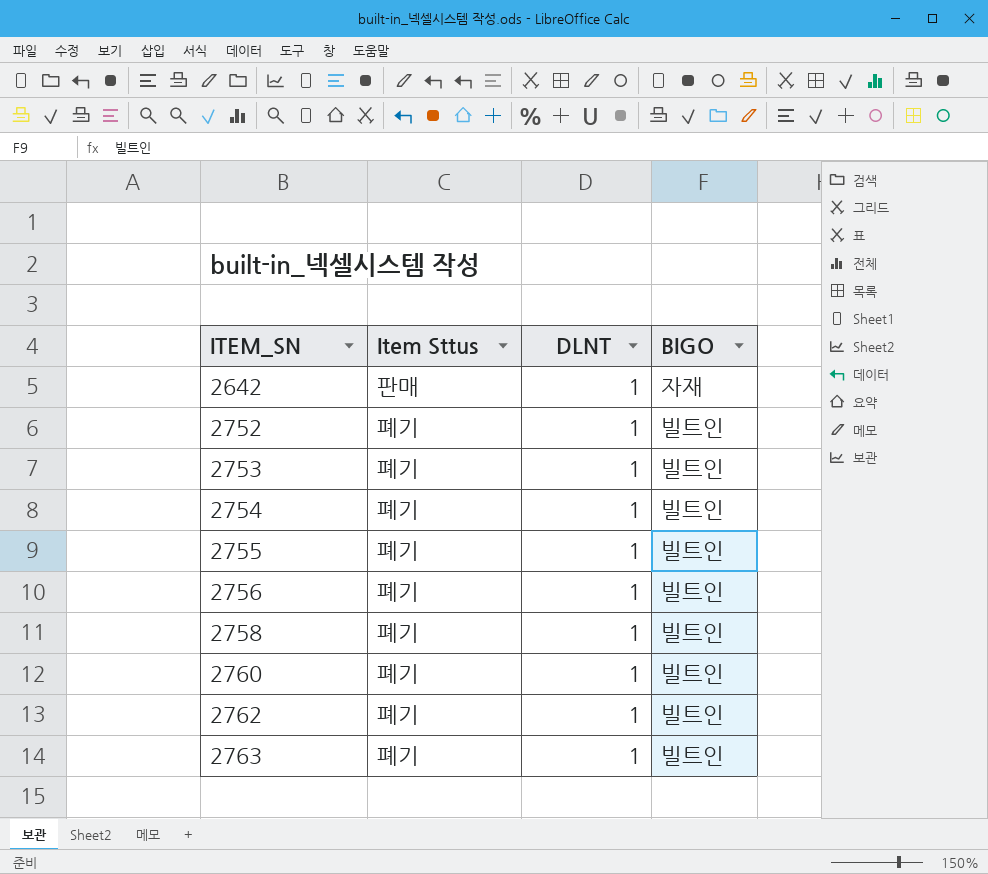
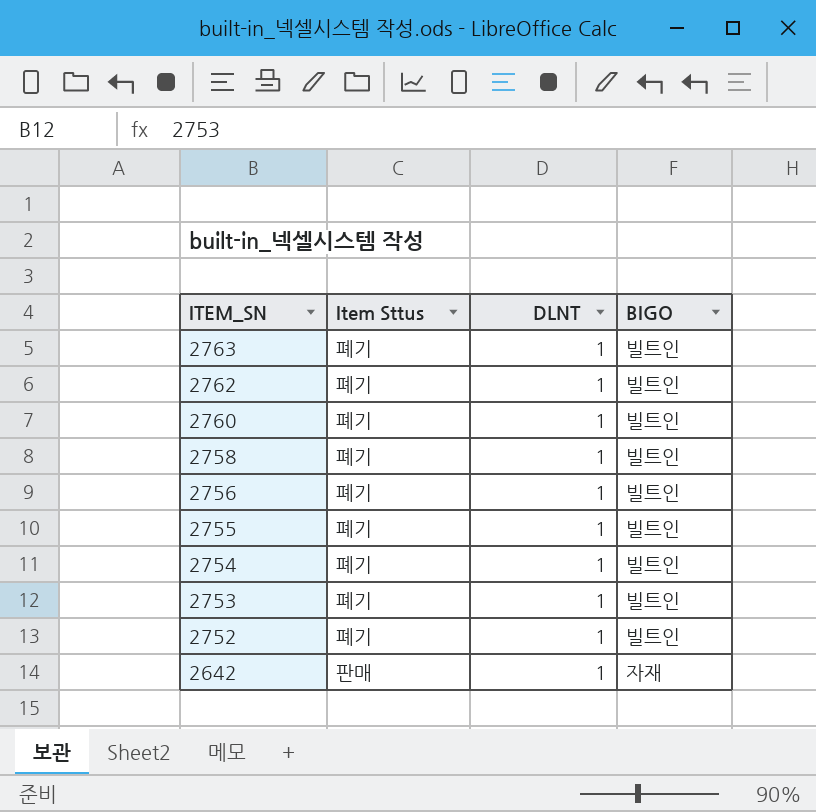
row order: ITEM_SN ascending -> ITEM_SN descending

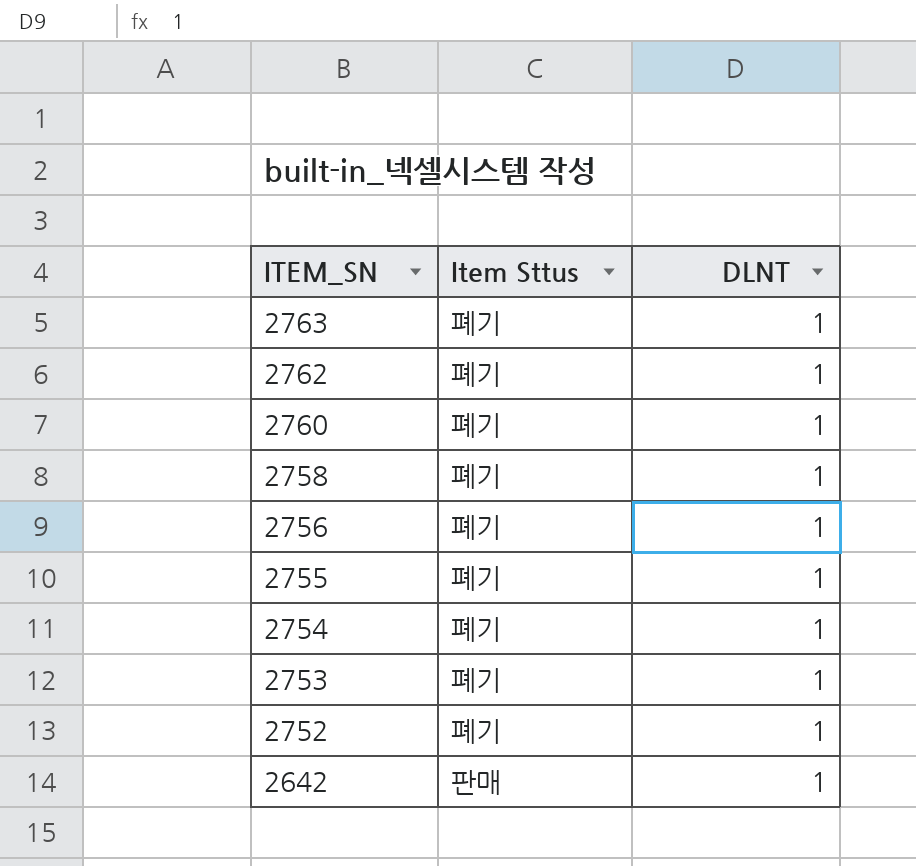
column BIGO | position: 4 -> none

